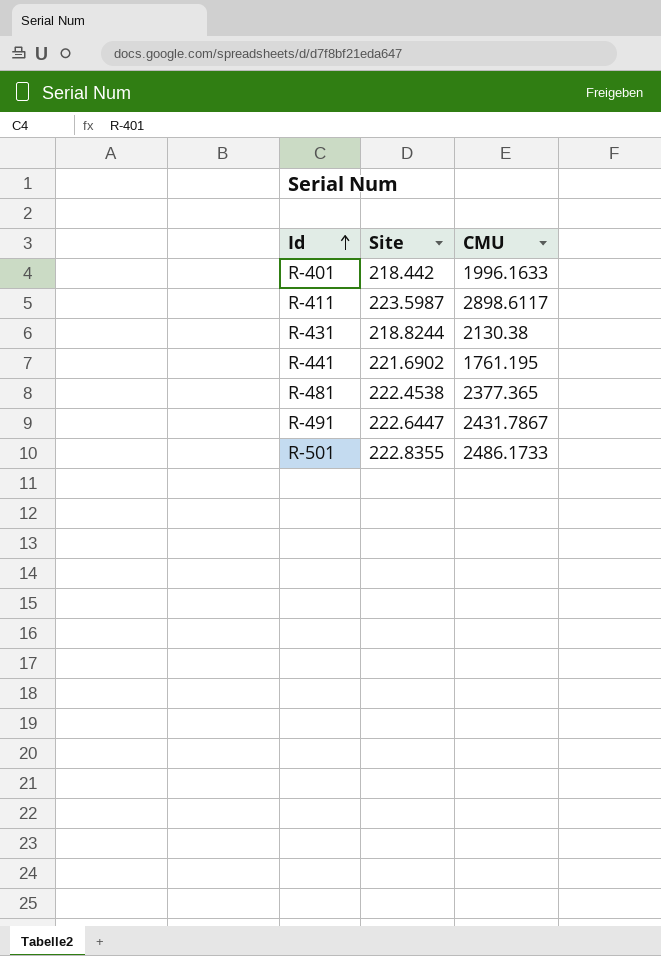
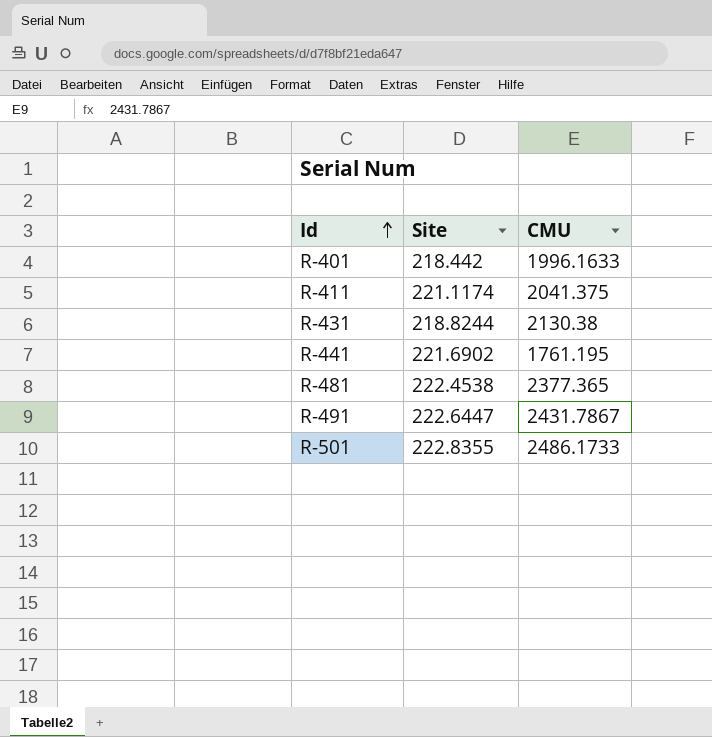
R-411 | Site: 223.5987 -> 221.1174
R-411 | CMU: 2898.6117 -> 2041.375

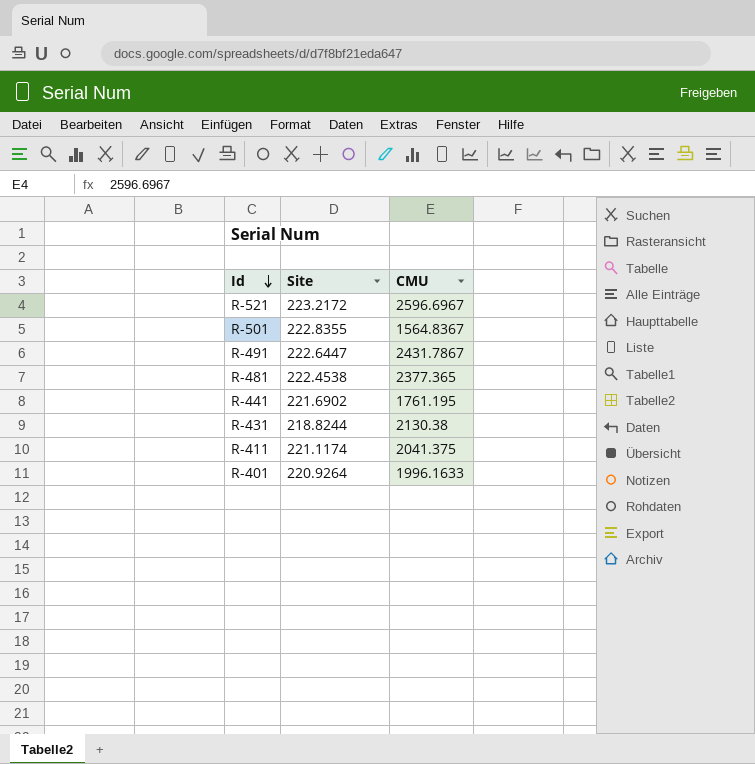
row order: Id ascending -> Id descending
row R-521: none -> 223.2172 | 2596.6967
R-501 | CMU: 2486.1733 -> 1564.8367
R-401 | Site: 218.442 -> 220.9264

